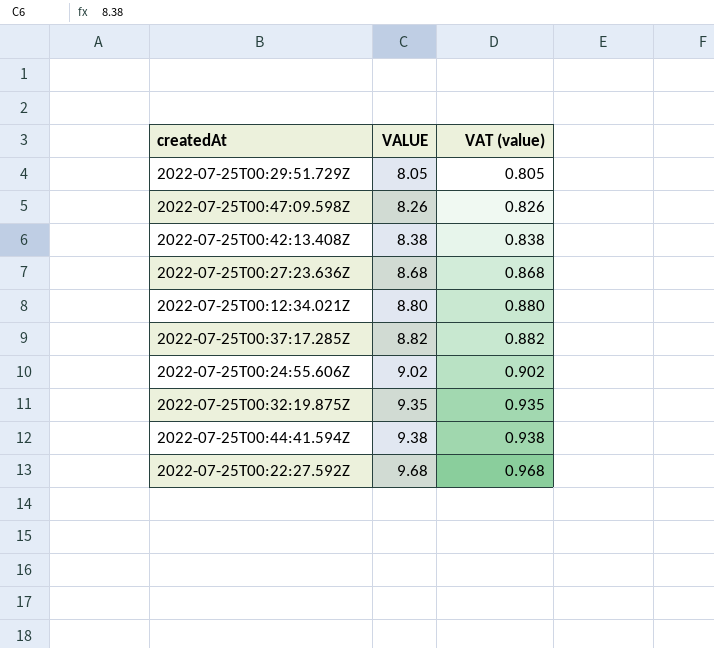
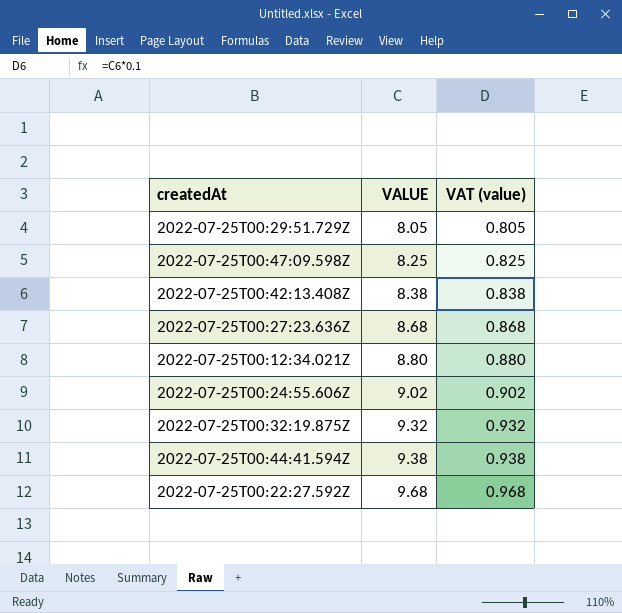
row 2022-07-25T00:37:17.285Z: 8.82 | 0.882 -> none
2022-07-25T00:47:09.598Z | VALUE: 8.26 -> 8.25
2022-07-25T00:47:09.598Z | VAT (value): 0.826 -> 0.825
2022-07-25T00:32:19.875Z | VALUE: 9.35 -> 9.32
2022-07-25T00:32:19.875Z | VAT (value): 0.935 -> 0.932

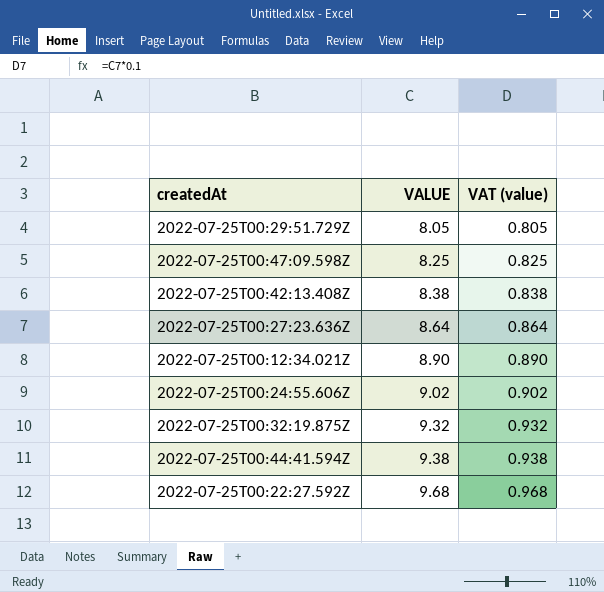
2022-07-25T00:27:23.636Z | VALUE: 8.68 -> 8.64
2022-07-25T00:27:23.636Z | VAT (value): 0.868 -> 0.864
2022-07-25T00:12:34.021Z | VALUE: 8.80 -> 8.90
2022-07-25T00:12:34.021Z | VAT (value): 0.880 -> 0.890

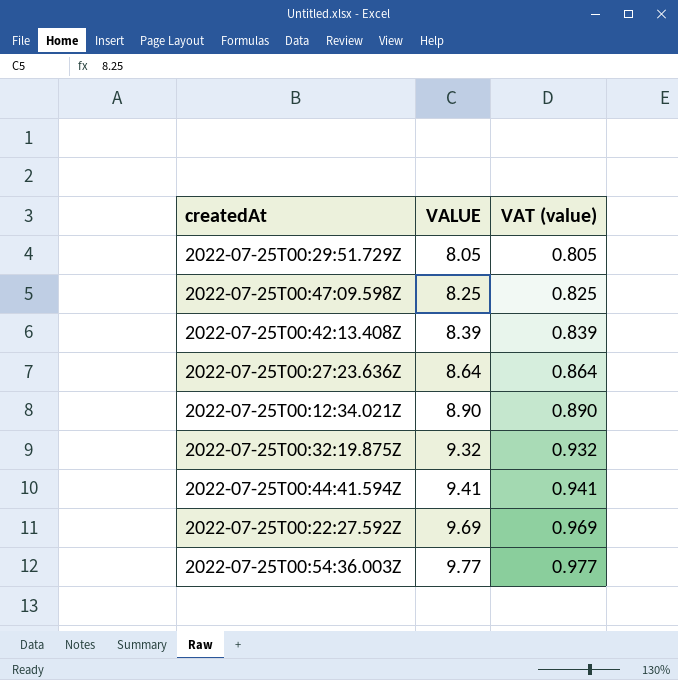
row 2022-07-25T00:24:55.606Z: 9.02 | 0.902 -> none
2022-07-25T00:42:13.408Z | VALUE: 8.38 -> 8.39
2022-07-25T00:42:13.408Z | VAT (value): 0.838 -> 0.839
2022-07-25T00:44:41.594Z | VALUE: 9.38 -> 9.41
2022-07-25T00:44:41.594Z | VAT (value): 0.938 -> 0.941
2022-07-25T00:22:27.592Z | VALUE: 9.68 -> 9.69
2022-07-25T00:22:27.592Z | VAT (value): 0.968 -> 0.969
row 2022-07-25T00:54:36.003Z: none -> 9.77 | 0.977

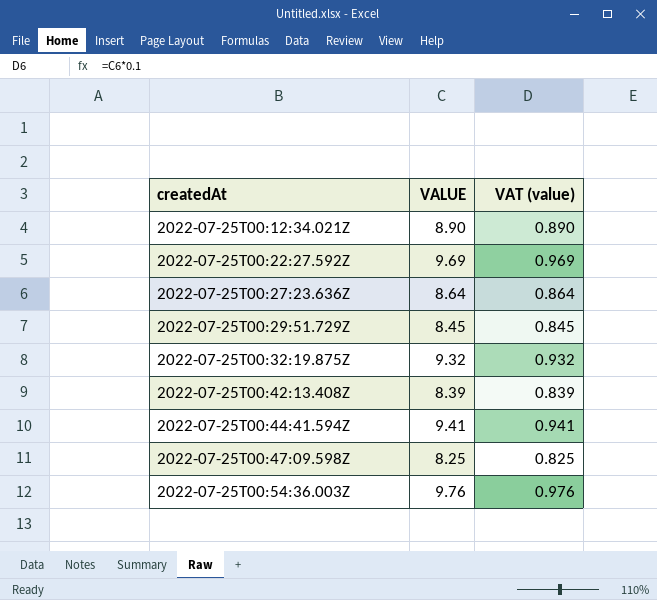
row order: VALUE ascending -> createdAt ascending
2022-07-25T00:29:51.729Z | VALUE: 8.05 -> 8.45
2022-07-25T00:29:51.729Z | VAT (value): 0.805 -> 0.845
2022-07-25T00:54:36.003Z | VALUE: 9.77 -> 9.76
2022-07-25T00:54:36.003Z | VAT (value): 0.977 -> 0.976

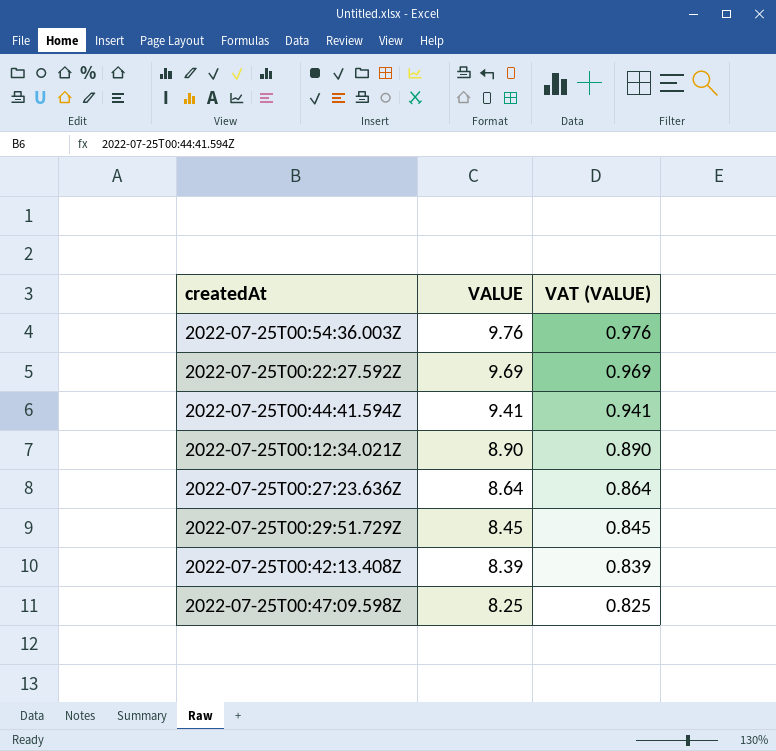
row order: createdAt ascending -> VALUE descending
column name: VAT (value) -> VAT (VALUE)
row 2022-07-25T00:32:19.875Z: 9.32 | 0.932 -> none

